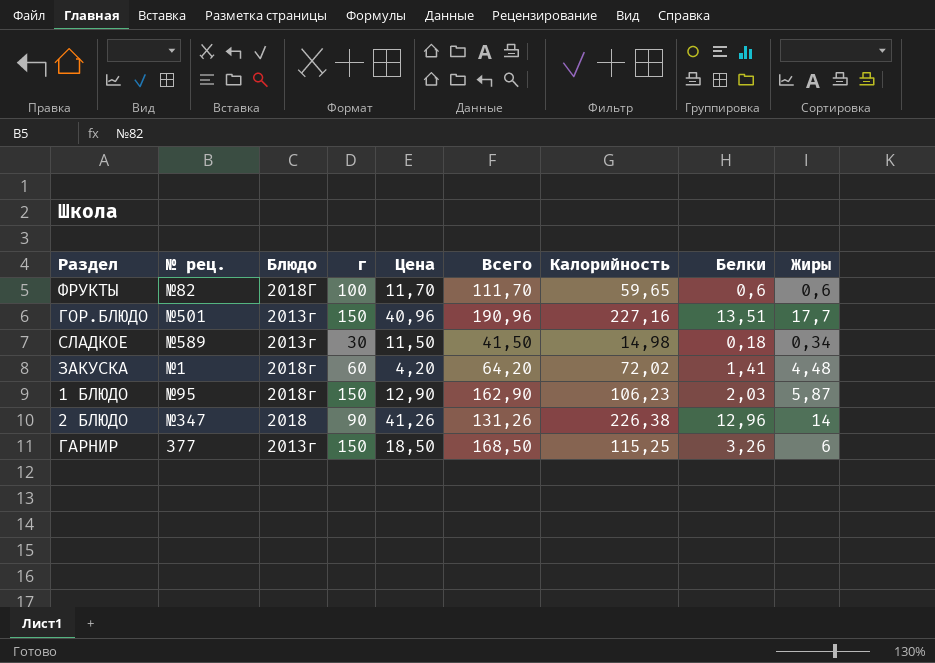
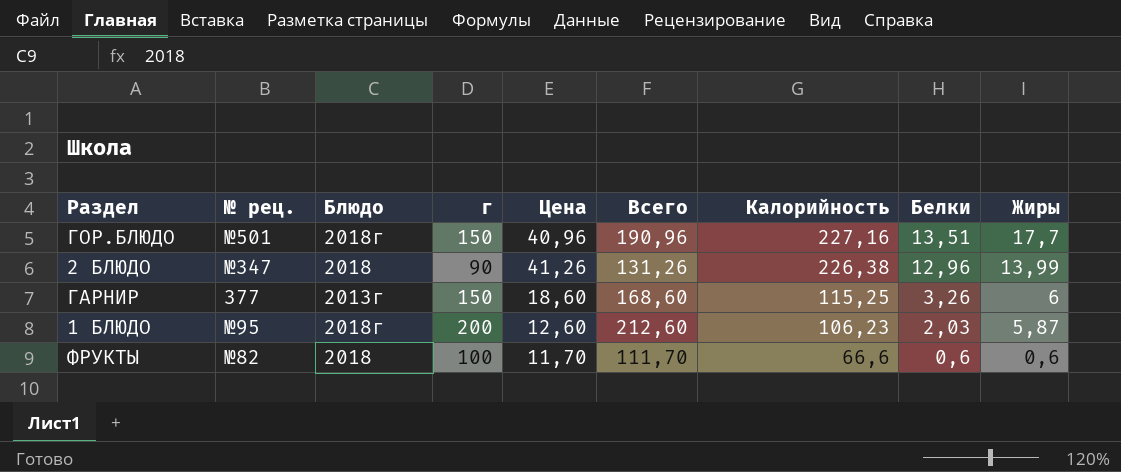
row order: none -> Калорийность descending
row СЛАДКОЕ: №589 | 2013г | 30 | 11,50 | 41,50 | 14,98 | 0,18 | 0,34 -> none
row ЗАКУСКА: №1 | 2018г | 60 | 4,20 | 64,20 | 72,02 | 1,41 | 4,48 -> none
ГОР.БЛЮДО | Блюдо: 2013г -> 2018г
2 БЛЮДО | Жиры: 14 -> 13,99
ГАРНИР | Цена: 18,50 -> 18,60
ГАРНИР | Всего: 168,50 -> 168,60
1 БЛЮДО | г: 150 -> 200
1 БЛЮДО | Цена: 12,90 -> 12,60
1 БЛЮДО | Всего: 162,90 -> 212,60
ФРУКТЫ | Блюдо: 2018Г -> 2018
ФРУКТЫ | Калорийность: 59,65 -> 66,6

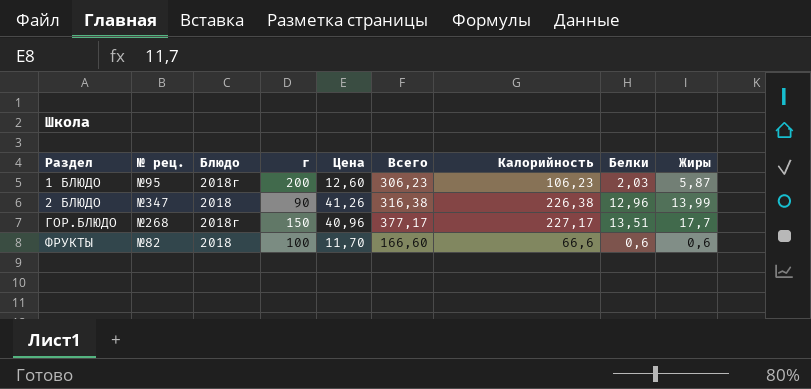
row order: Калорийность descending -> Раздел ascending
column Всего | formula: [г] + [Цена] -> [г] + [Калорийность]
row ГАРНИР: 377 | 2013г | 150 | 18,60 | 168,60 | 115,25 | 3,26 | 6 -> none
ГОР.БЛЮДО | № рец.: №501 -> №268
ГОР.БЛЮДО | Калорийность: 227,16 -> 227,17

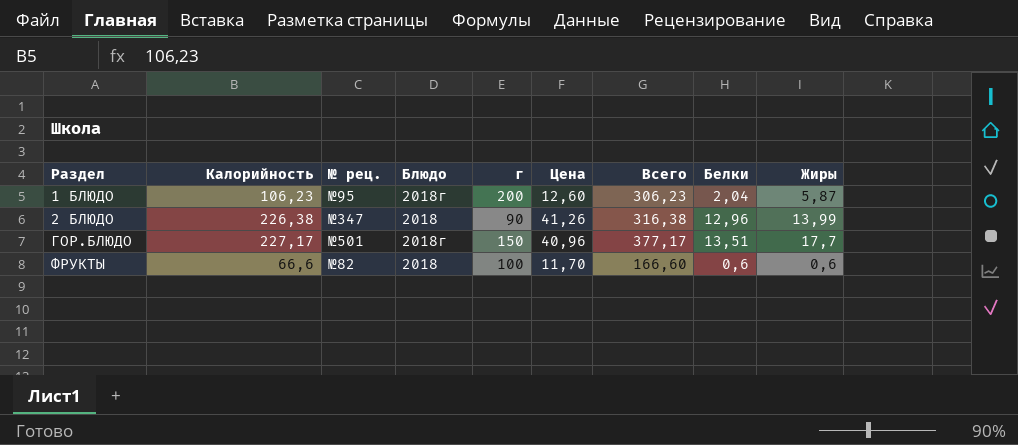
column Калорийность | position: 7 -> 2
1 БЛЮДО | Белки: 2,03 -> 2,04
ГОР.БЛЮДО | № рец.: №268 -> №501

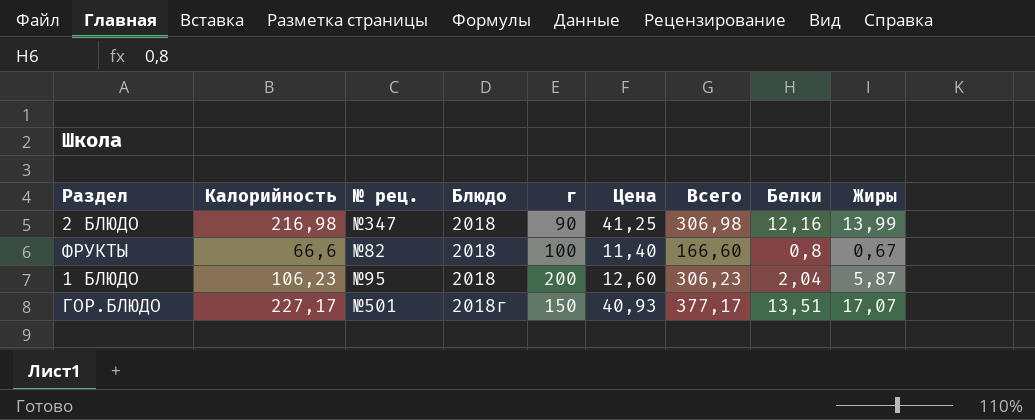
row order: Раздел ascending -> Блюдо ascending
2 БЛЮДО | Калорийность: 226,38 -> 216,98
2 БЛЮДО | Цена: 41,26 -> 41,25
2 БЛЮДО | Всего: 316,38 -> 306,98
2 БЛЮДО | Белки: 12,96 -> 12,16
ФРУКТЫ | Цена: 11,70 -> 11,40
ФРУКТЫ | Белки: 0,6 -> 0,8
ФРУКТЫ | Жиры: 0,6 -> 0,67
1 БЛЮДО | Блюдо: 2018г -> 2018
ГОР.БЛЮДО | Цена: 40,96 -> 40,93
ГОР.БЛЮДО | Жиры: 17,7 -> 17,07

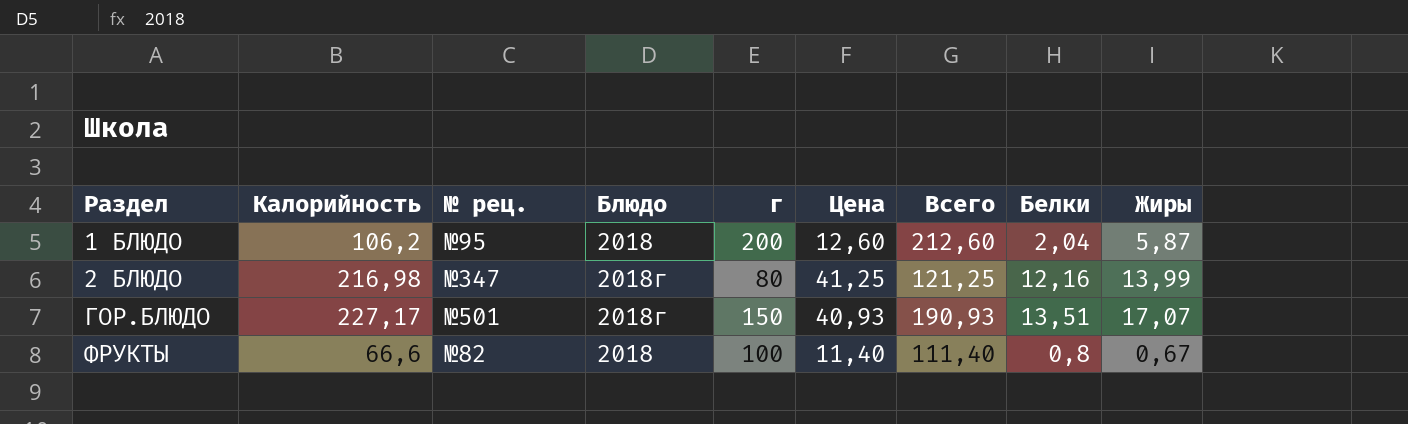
row order: Блюдо ascending -> Раздел ascending
column Всего | formula: [Калорийность] + [г] -> [г] + [Цена]
1 БЛЮДО | Калорийность: 106,23 -> 106,2
2 БЛЮДО | Блюдо: 2018 -> 2018г
2 БЛЮДО | г: 90 -> 80

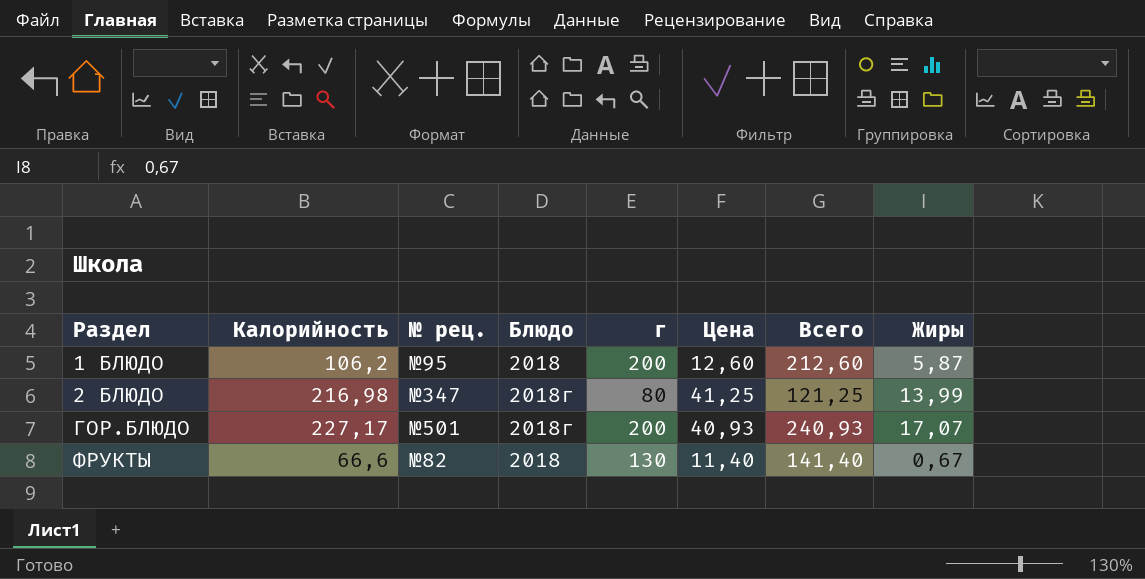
column Белки | position: 8 -> none
ГОР.БЛЮДО | г: 150 -> 200
ГОР.БЛЮДО | Всего: 190,93 -> 240,93
ФРУКТЫ | г: 100 -> 130
ФРУКТЫ | Всего: 111,40 -> 141,40

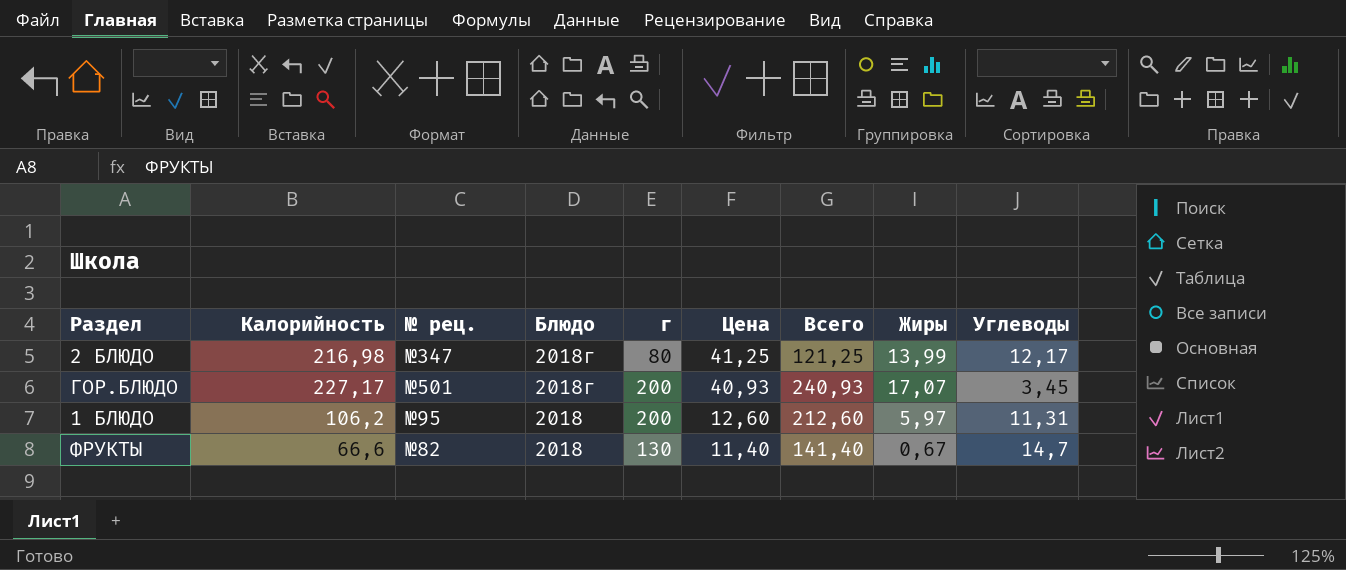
row order: Раздел ascending -> Блюдо descending
column Углеводы | position: none -> 9
1 БЛЮДО | Жиры: 5,87 -> 5,97

